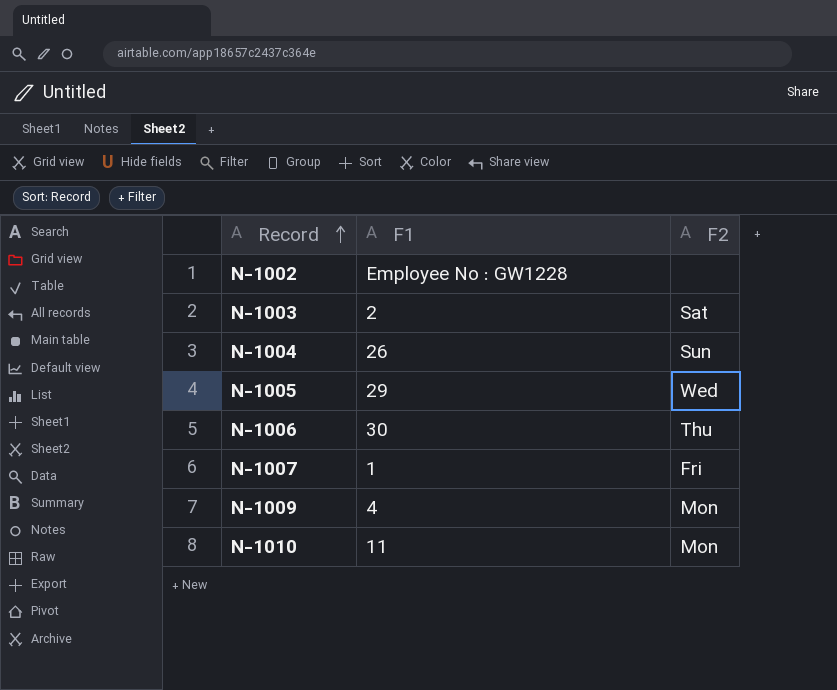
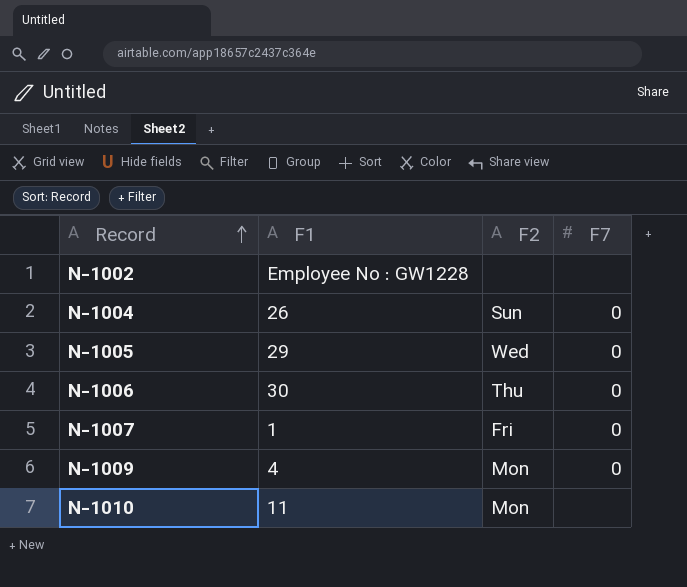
column F7 | position: none -> 4
row N-1003: 2 | Sat -> none

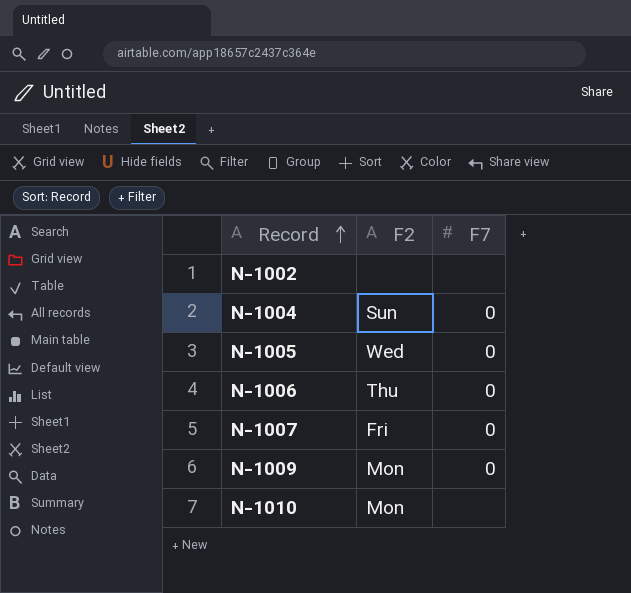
column F1 | position: 2 -> none

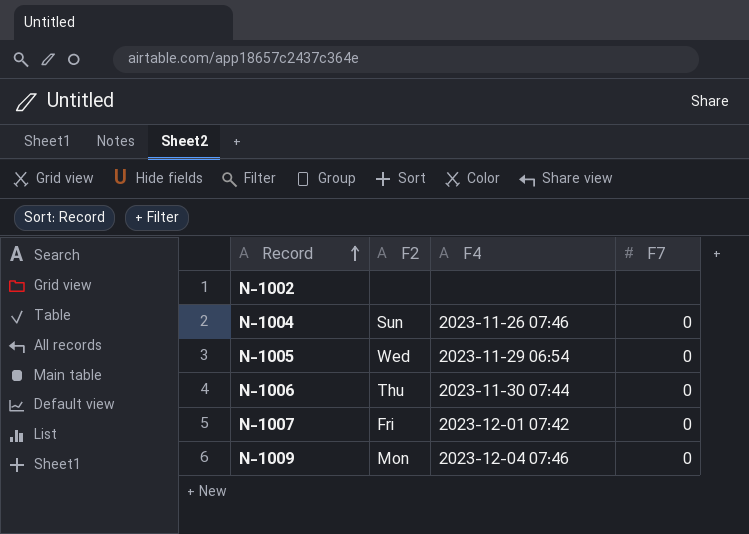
column F4 | position: none -> 3
row N-1010: Mon | none -> none

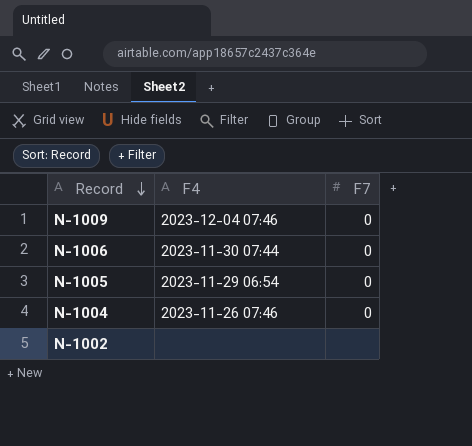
row order: Record ascending -> Record descending
column F2 | position: 2 -> none
row N-1007: Fri | 2023-12-01 07:42 | 0 -> none

